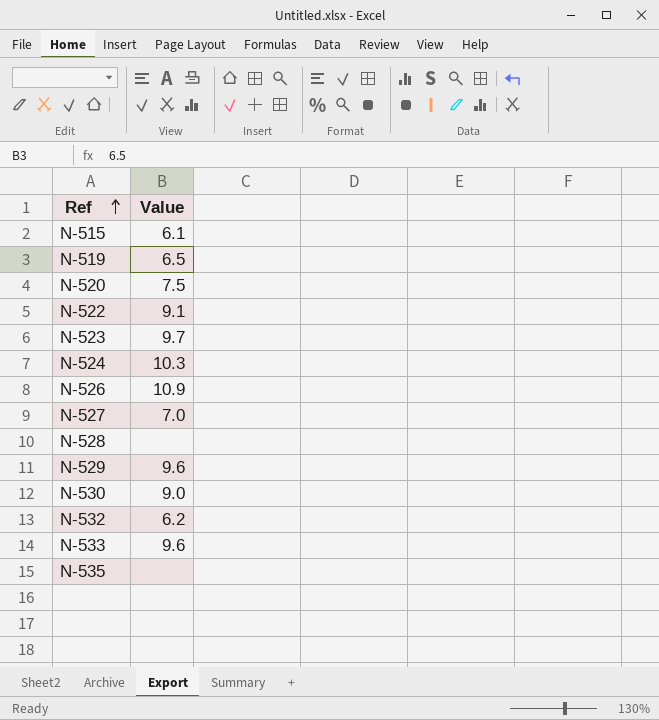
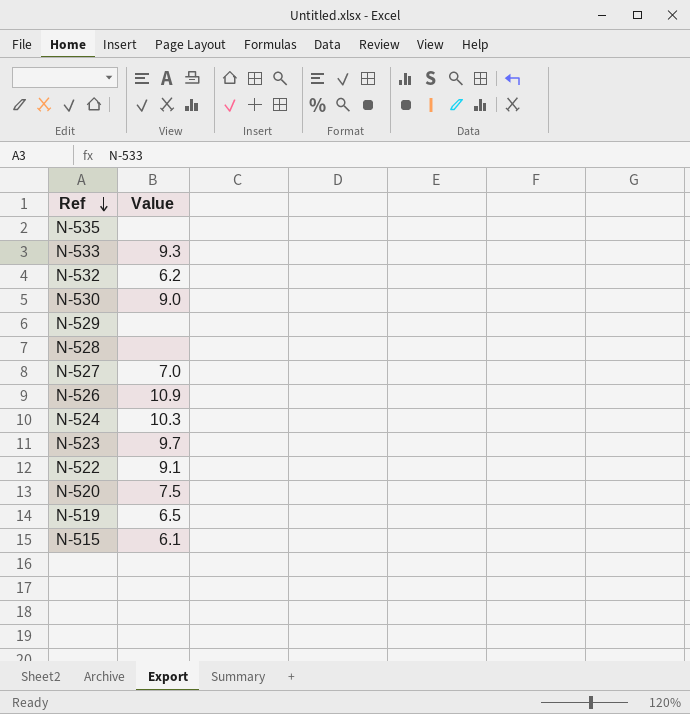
row order: Ref ascending -> Ref descending
N-533 | Value: 9.6 -> 9.3
N-529 | Value: 9.6 -> none

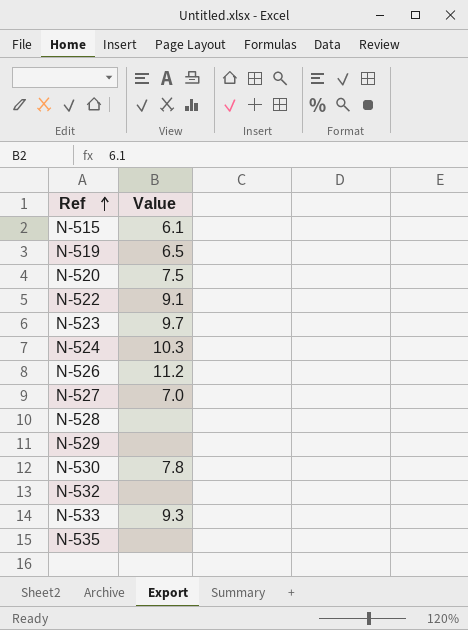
row order: Ref descending -> Ref ascending
N-526 | Value: 10.9 -> 11.2
N-530 | Value: 9.0 -> 7.8
N-532 | Value: 6.2 -> none

